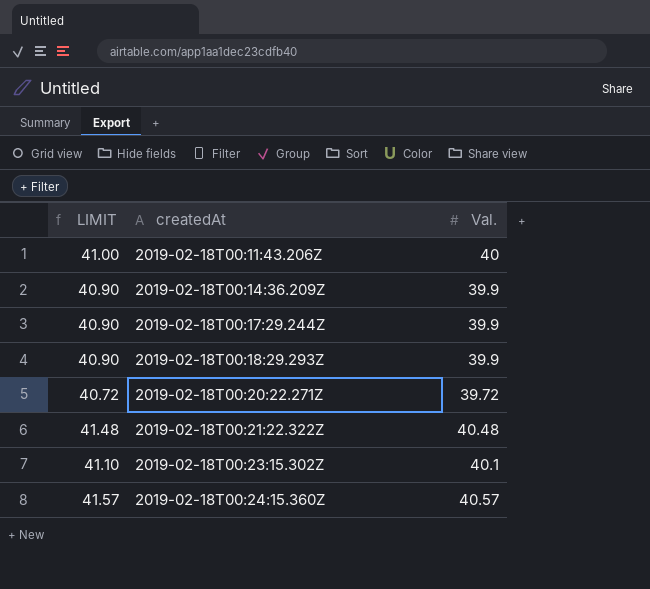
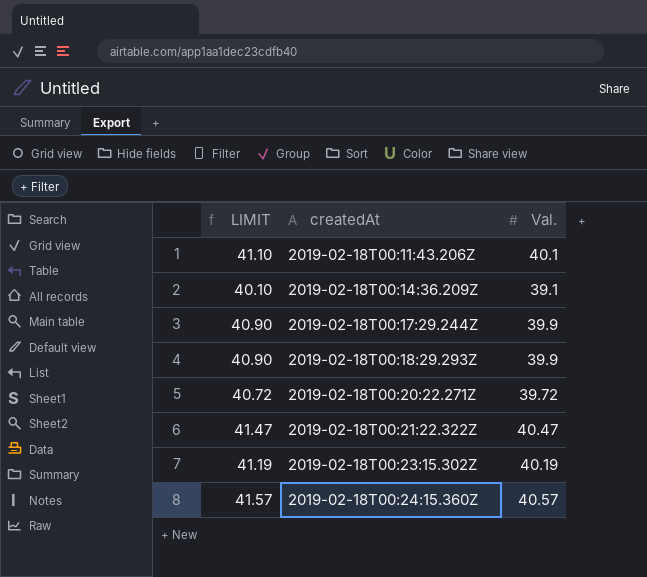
2019-02-18T00:11:43.206Z | LIMIT: 41.00 -> 41.10
2019-02-18T00:11:43.206Z | Val.: 40 -> 40.1
2019-02-18T00:14:36.209Z | LIMIT: 40.90 -> 40.10
2019-02-18T00:14:36.209Z | Val.: 39.9 -> 39.1
2019-02-18T00:21:22.322Z | LIMIT: 41.48 -> 41.47
2019-02-18T00:21:22.322Z | Val.: 40.48 -> 40.47
2019-02-18T00:23:15.302Z | LIMIT: 41.10 -> 41.19
2019-02-18T00:23:15.302Z | Val.: 40.1 -> 40.19

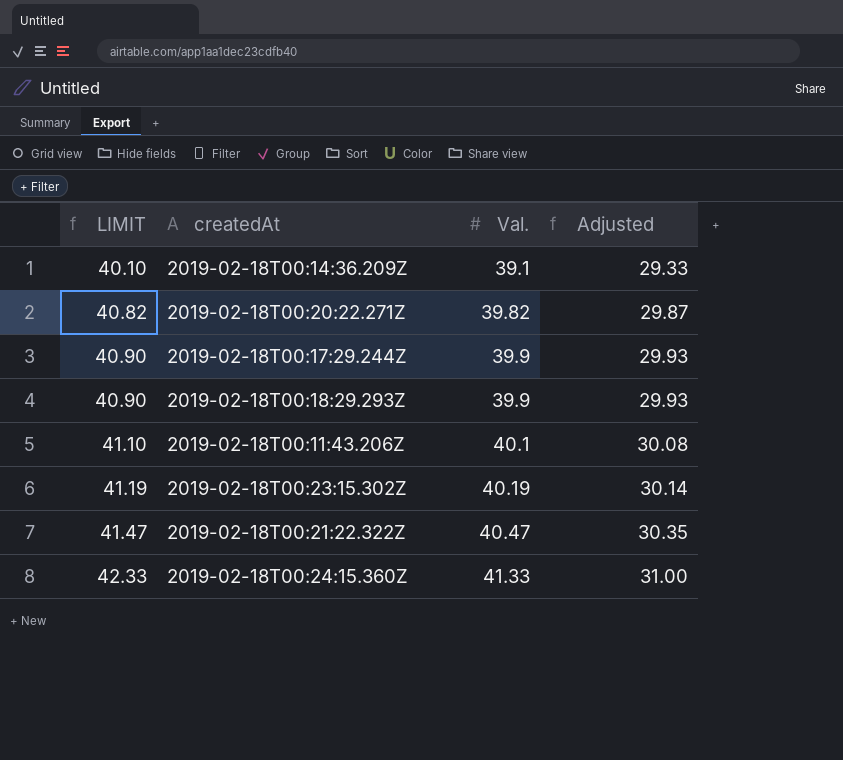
row order: createdAt ascending -> LIMIT ascending
column Adjusted | formula: none -> [Val.] * 0.75
2019-02-18T00:20:22.271Z | LIMIT: 40.72 -> 40.82
2019-02-18T00:20:22.271Z | Val.: 39.72 -> 39.82
2019-02-18T00:24:15.360Z | LIMIT: 41.57 -> 42.33
2019-02-18T00:24:15.360Z | Val.: 40.57 -> 41.33

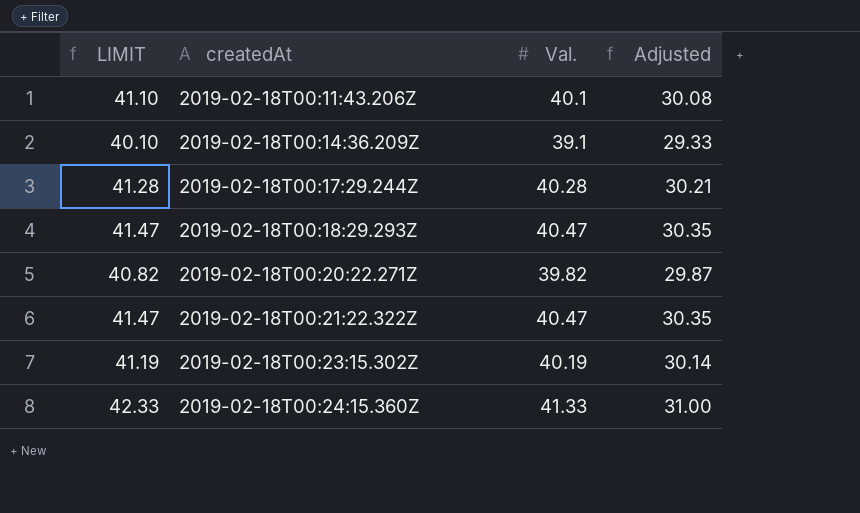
row order: LIMIT ascending -> createdAt ascending
2019-02-18T00:17:29.244Z | LIMIT: 40.90 -> 41.28
2019-02-18T00:17:29.244Z | Val.: 39.9 -> 40.28
2019-02-18T00:17:29.244Z | Adjusted: 29.93 -> 30.21
2019-02-18T00:18:29.293Z | LIMIT: 40.90 -> 41.47
2019-02-18T00:18:29.293Z | Val.: 39.9 -> 40.47
2019-02-18T00:18:29.293Z | Adjusted: 29.93 -> 30.35

